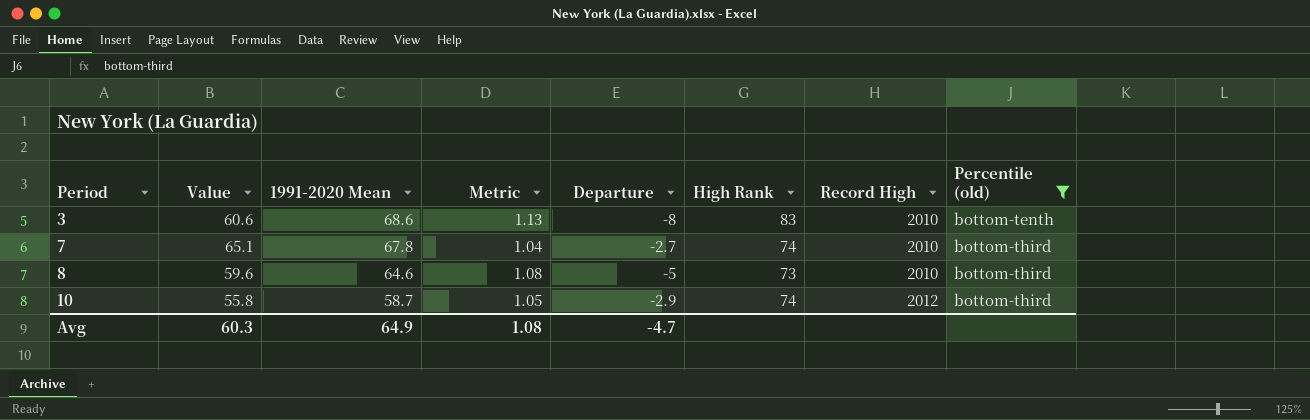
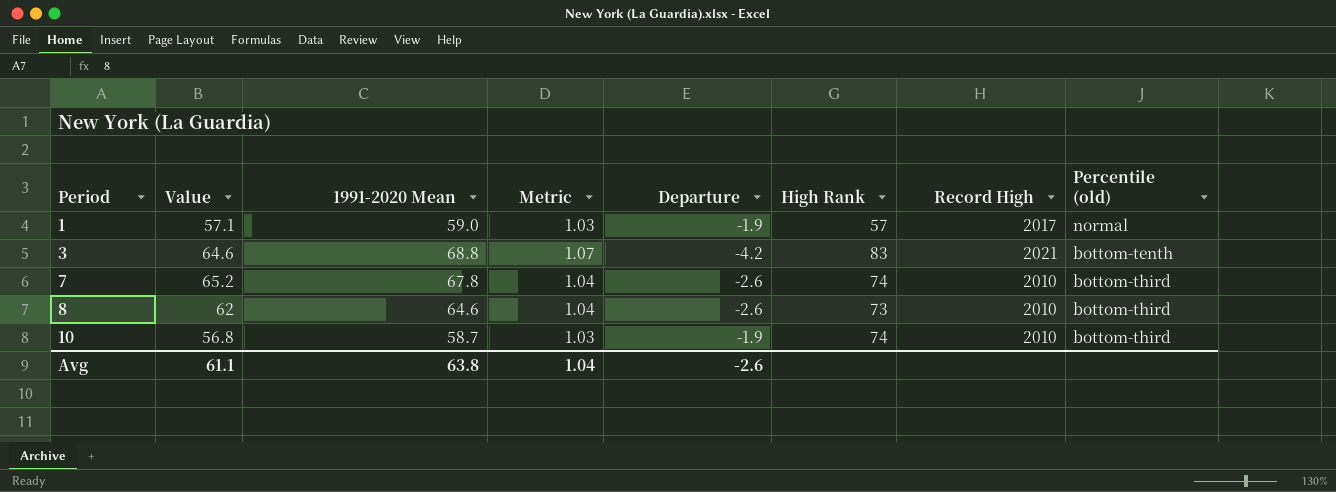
filter: Percentile (old) != normal -> none
3 | Value: 60.6 -> 64.6
3 | 1991-2020 Mean: 68.6 -> 68.8
3 | Metric: 1.13 -> 1.07
3 | Departure: -8 -> -4.2
3 | Record High: 2010 -> 2021
7 | Value: 65.1 -> 65.2
7 | Departure: -2.7 -> -2.6
8 | Value: 59.6 -> 62
8 | Metric: 1.08 -> 1.04
8 | Departure: -5 -> -2.6
10 | Value: 55.8 -> 56.8
10 | Metric: 1.05 -> 1.03
10 | Departure: -2.9 -> -1.9
10 | Record High: 2012 -> 2010
Avg | Value: 60.3 -> 61.1
Avg | 1991-2020 Mean: 64.9 -> 63.8
Avg | Metric: 1.08 -> 1.04
Avg | Departure: -4.7 -> -2.6

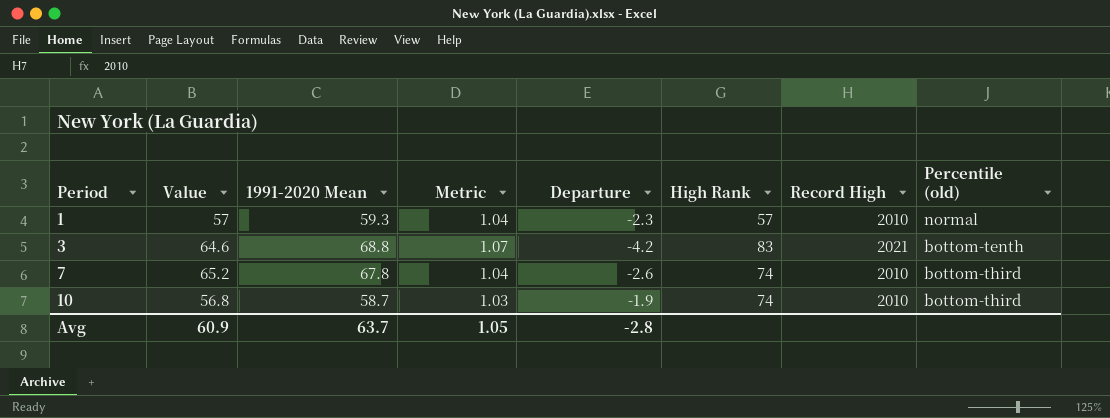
row 8: 62 | 64.6 | 1.04 | -2.6 | 73 | 2010 | bottom-third -> none
1 | Value: 57.1 -> 57
1 | 1991-2020 Mean: 59.0 -> 59.3
1 | Metric: 1.03 -> 1.04
1 | Departure: -1.9 -> -2.3
1 | Record High: 2017 -> 2010
Avg | Value: 61.1 -> 60.9
Avg | 1991-2020 Mean: 63.8 -> 63.7
Avg | Metric: 1.04 -> 1.05
Avg | Departure: -2.6 -> -2.8

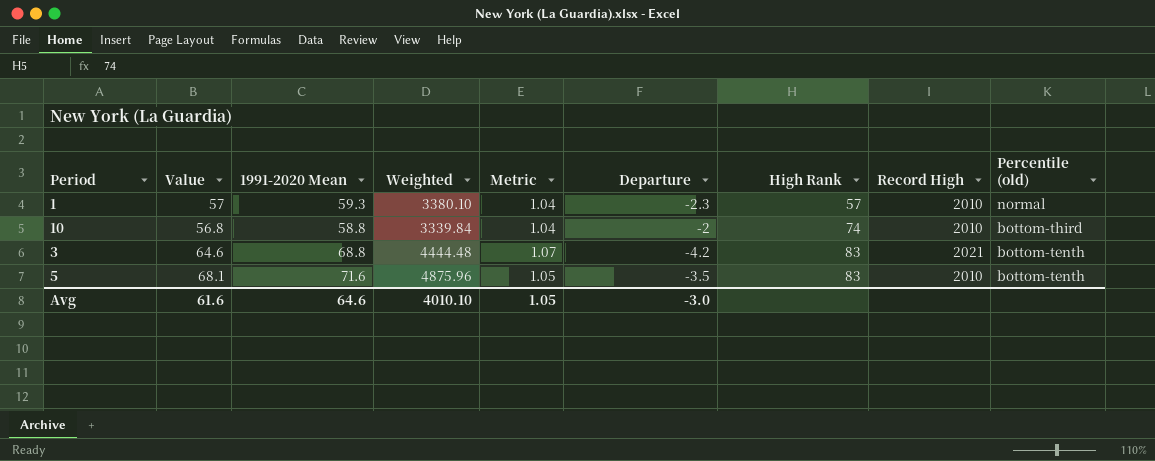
row order: Period ascending -> High Rank ascending
column Weighted | formula: none -> [Value] * [1991-2020 Mean]
row 7: 65.2 | 67.8 | 1.04 | -2.6 | 74 | 2010 | bottom-third -> none
10 | 1991-2020 Mean: 58.7 -> 58.8
10 | Metric: 1.03 -> 1.04
10 | Departure: -1.9 -> -2
row 5: none -> 68.1 | 71.6 | 4875.96 | 1.05 | -3.5 | 83 | 2010 | bottom-tenth
Avg | Value: 60.9 -> 61.6
Avg | 1991-2020 Mean: 63.7 -> 64.6
Avg | Departure: -2.8 -> -3.0

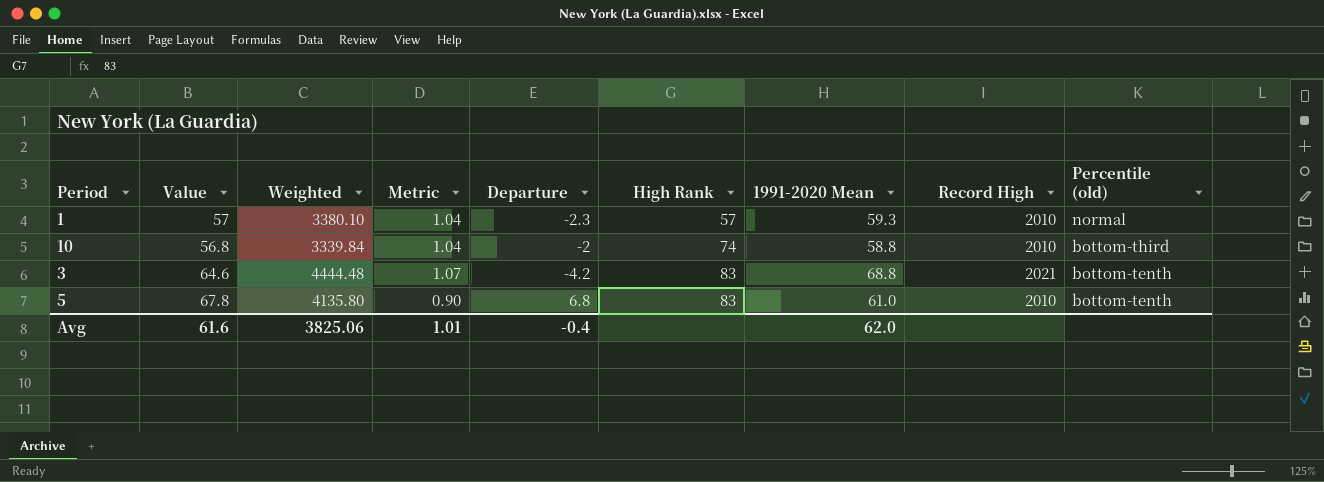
column 1991-2020 Mean | position: 3 -> 7
5 | Value: 68.1 -> 67.8
5 | Weighted: 4875.96 -> 4135.80
5 | Metric: 1.05 -> 0.90
5 | Departure: -3.5 -> 6.8
5 | 1991-2020 Mean: 71.6 -> 61.0
Avg | Weighted: 4010.10 -> 3825.06
Avg | Metric: 1.05 -> 1.01
Avg | Departure: -3.0 -> -0.4
Avg | 1991-2020 Mean: 64.6 -> 62.0

